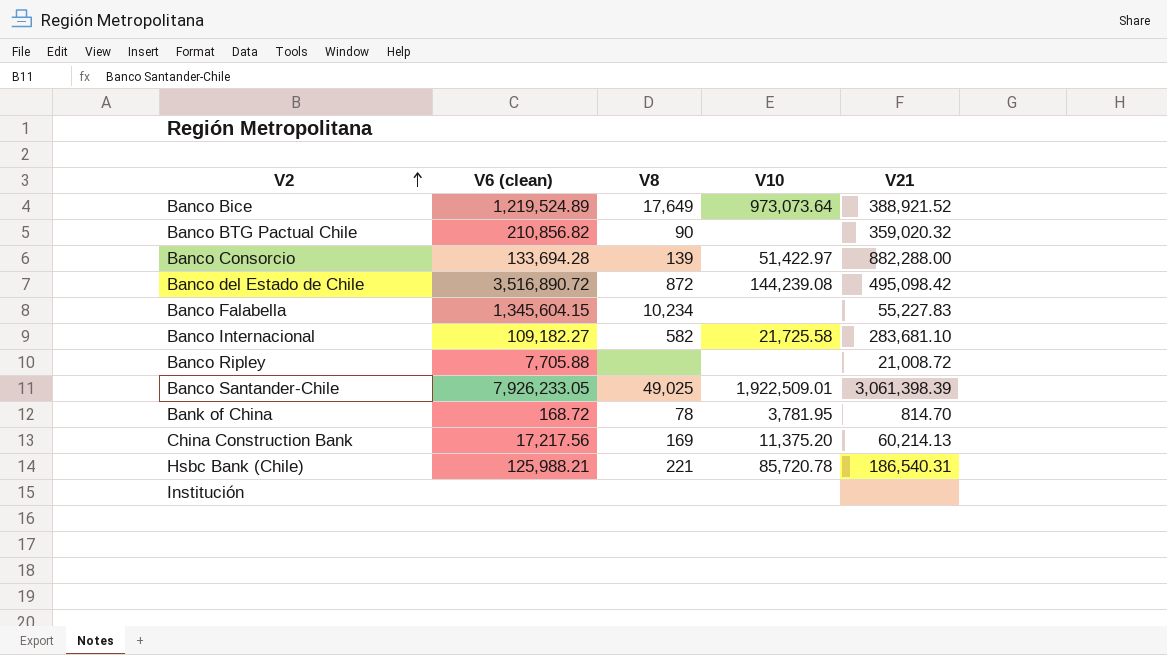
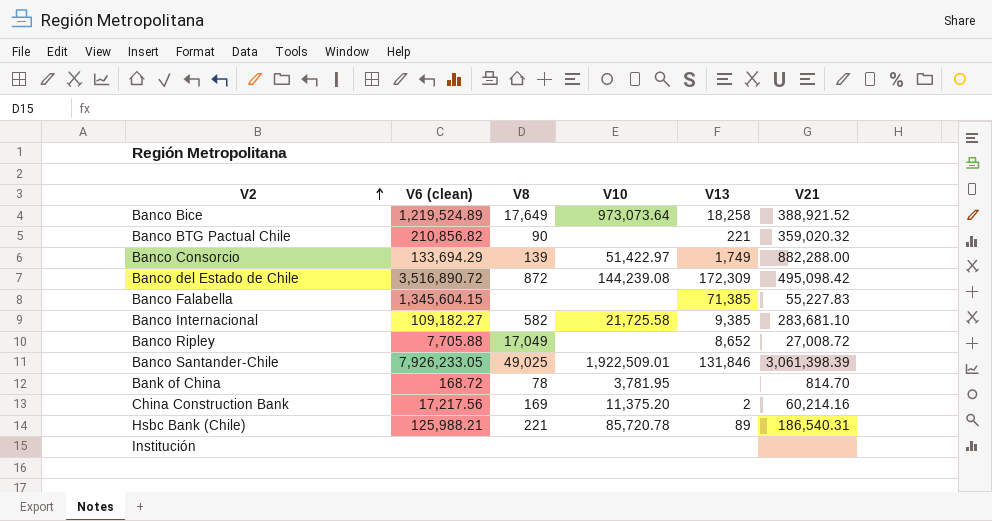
column V13 | position: none -> 5
Banco Consorcio | V6 (clean): 133,694.28 -> 133,694.29
Banco Falabella | V8: 10,234 -> none
Banco Ripley | V8: none -> 17,049
Banco Ripley | V21: 21,008.72 -> 27,008.72
China Construction Bank | V21: 60,214.13 -> 60,214.16

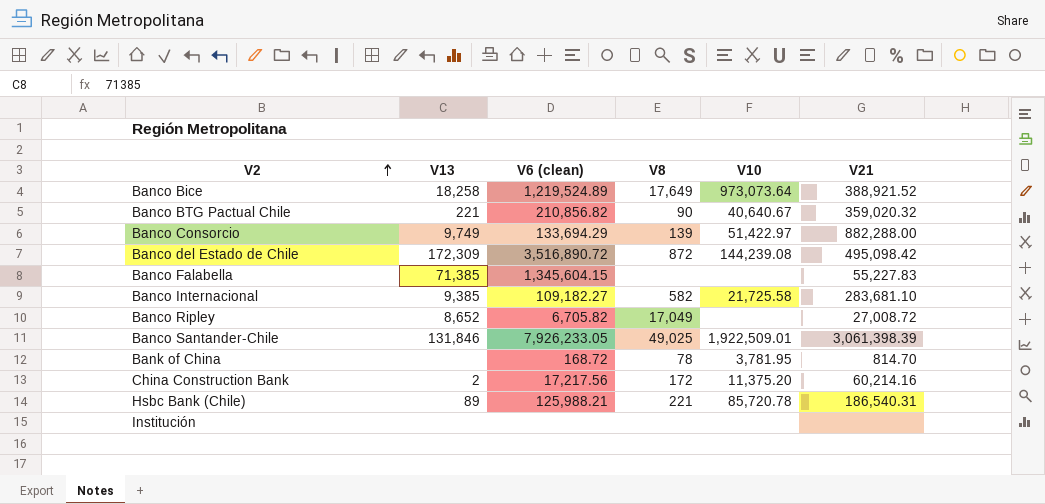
column V13 | position: 5 -> 2
Banco BTG Pactual Chile | V10: none -> 40,640.67
Banco Consorcio | V13: 1,749 -> 9,749
Banco Ripley | V6 (clean): 7,705.88 -> 6,705.82
China Construction Bank | V8: 169 -> 172

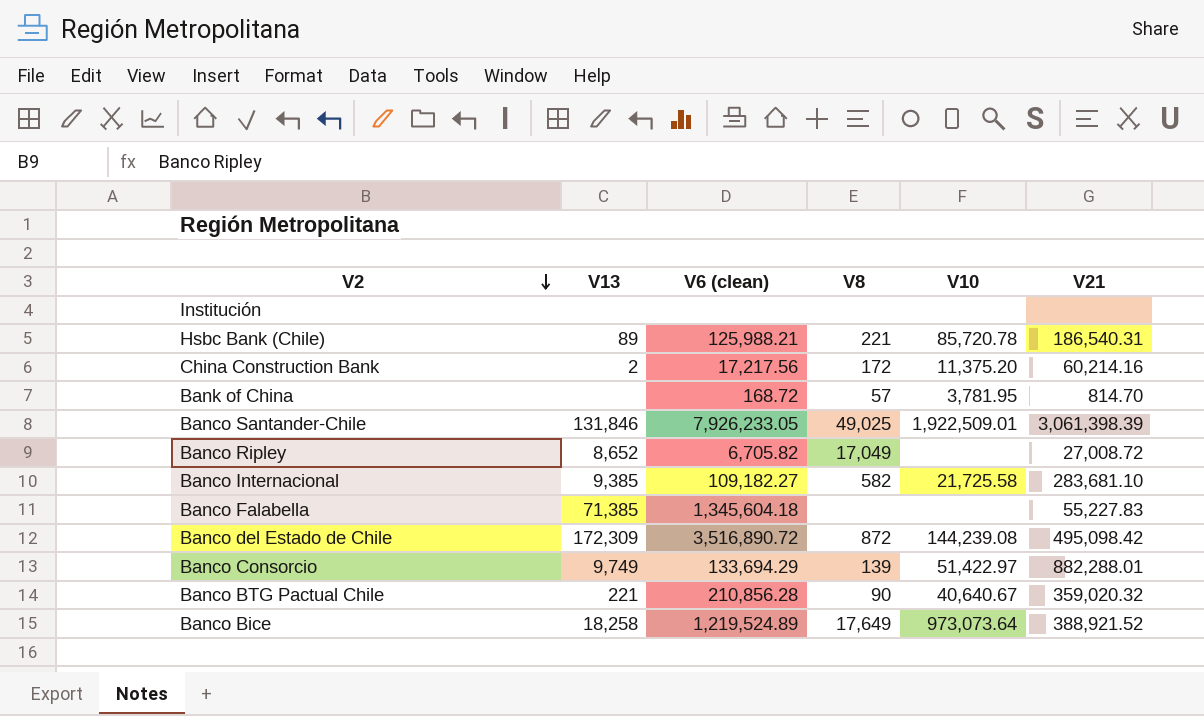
row order: V2 ascending -> V2 descending
Bank of China | V8: 78 -> 57
Banco Falabella | V6 (clean): 1,345,604.15 -> 1,345,604.18
Banco Consorcio | V21: 882,288.00 -> 882,288.01
Banco BTG Pactual Chile | V6 (clean): 210,856.82 -> 210,856.28

